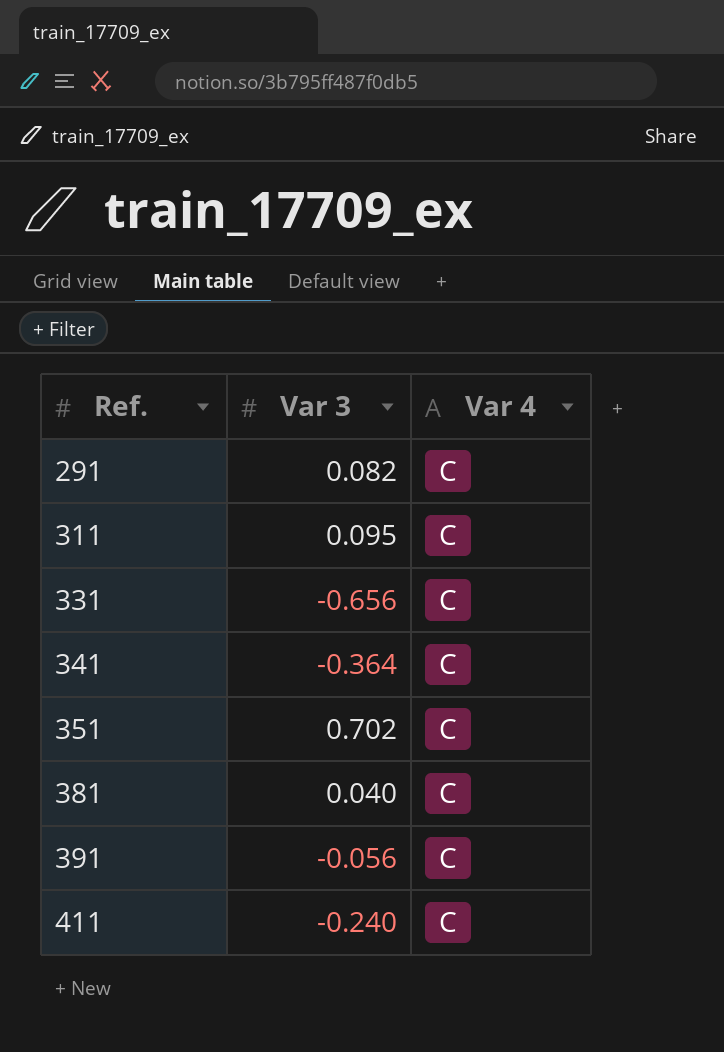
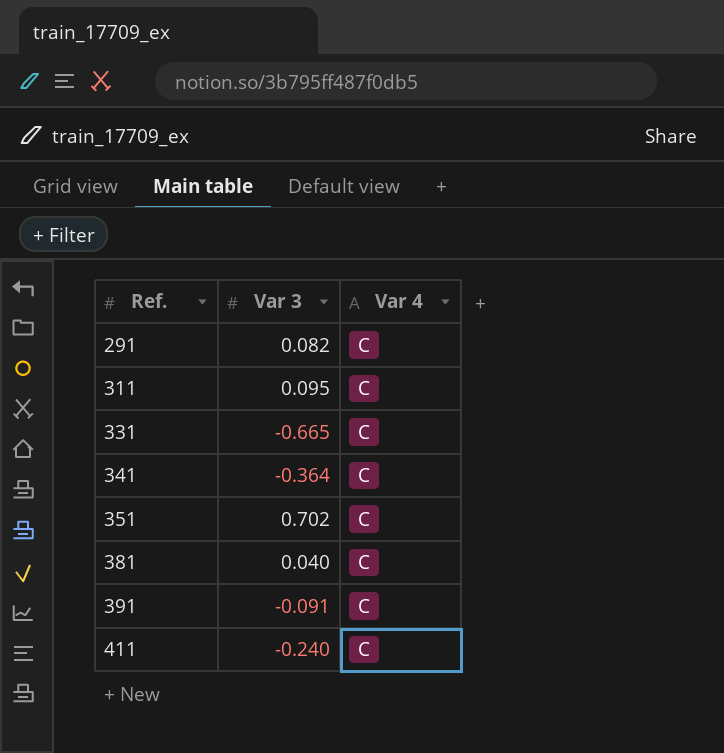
331 | Var 3: -0.656 -> -0.665
391 | Var 3: -0.056 -> -0.091

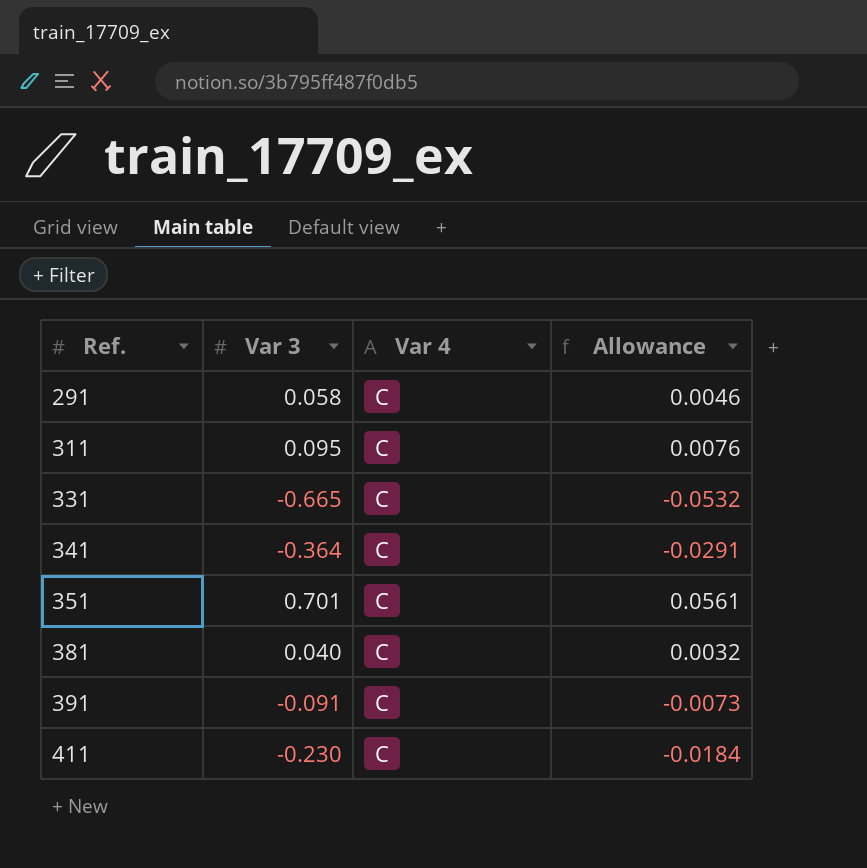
column Allowance | formula: none -> [Var 3] * 0.08
291 | Var 3: 0.082 -> 0.058
351 | Var 3: 0.702 -> 0.701
411 | Var 3: -0.240 -> -0.230

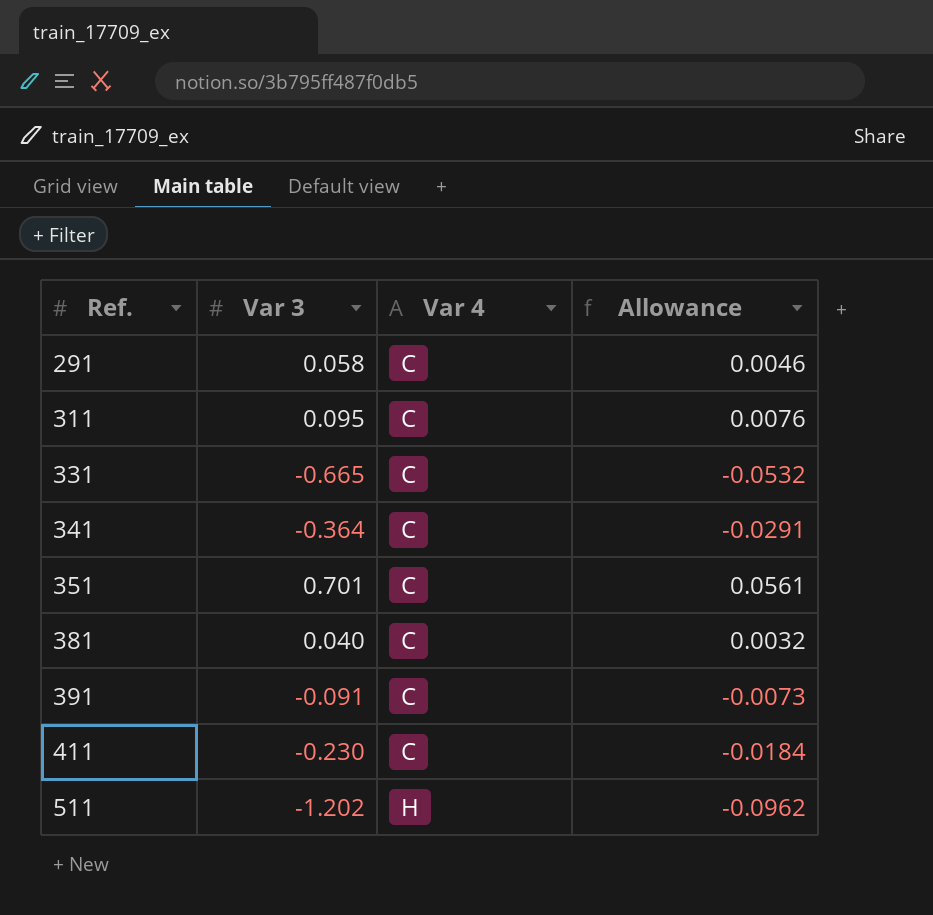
row 511: none -> -1.202 | H | -0.0962

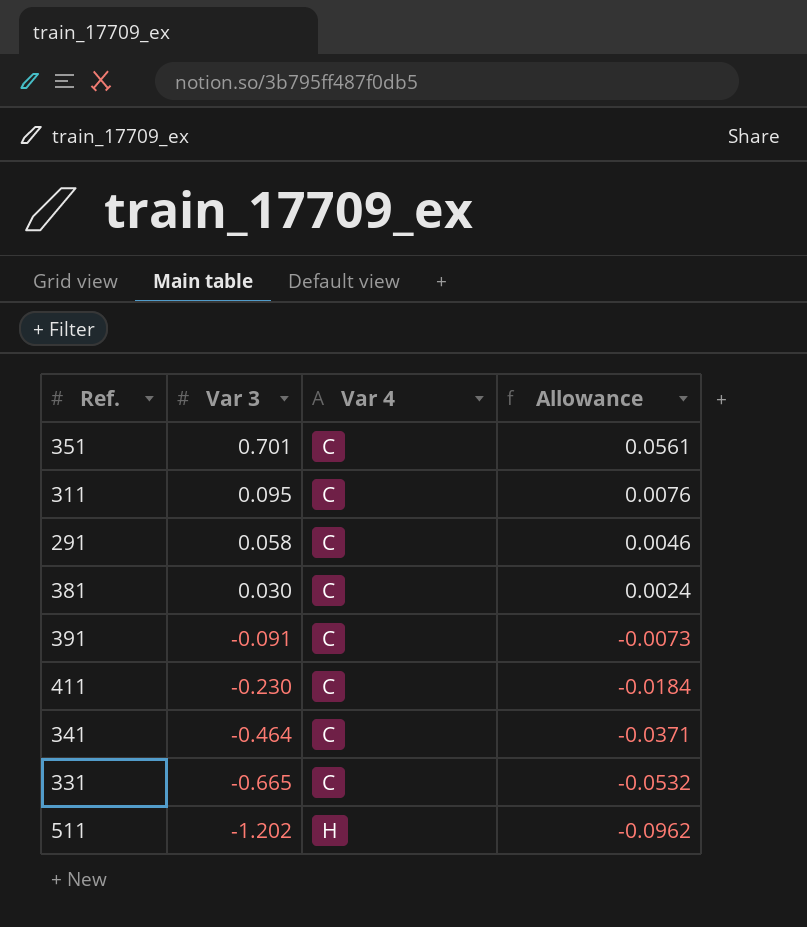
row order: Ref. ascending -> Var 3 descending
381 | Var 3: 0.040 -> 0.030
381 | Allowance: 0.0032 -> 0.0024
341 | Var 3: -0.364 -> -0.464
341 | Allowance: -0.0291 -> -0.0371

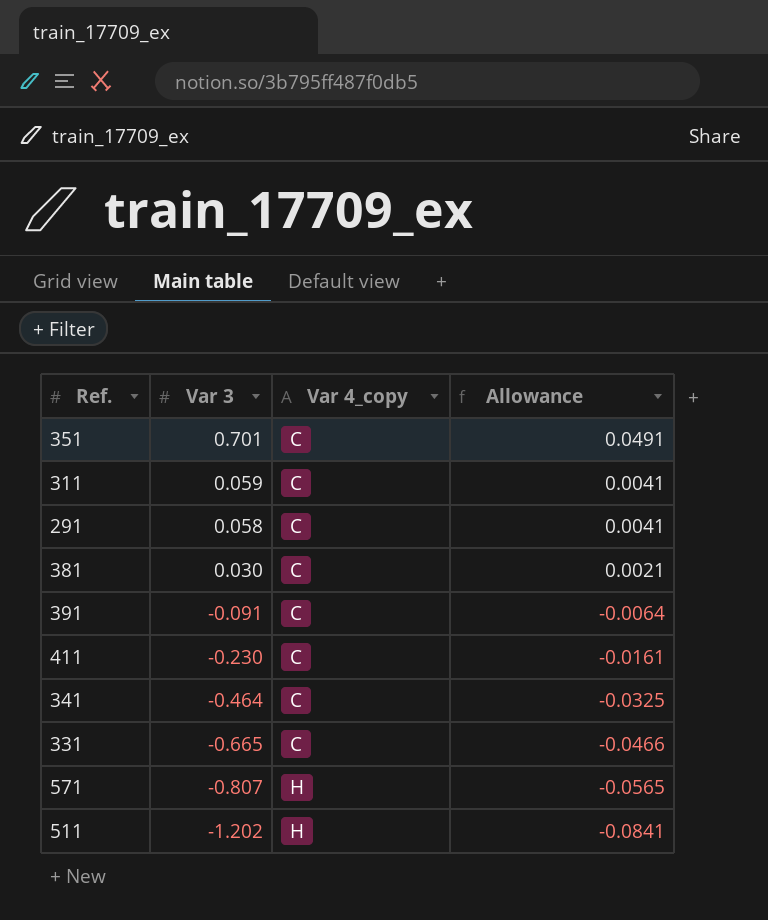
column name: Var 4 -> Var 4_copy
column Allowance | formula: [Var 3] * 0.08 -> [Var 3] * 0.07
311 | Var 3: 0.095 -> 0.059
row 571: none -> -0.807 | H | -0.0565

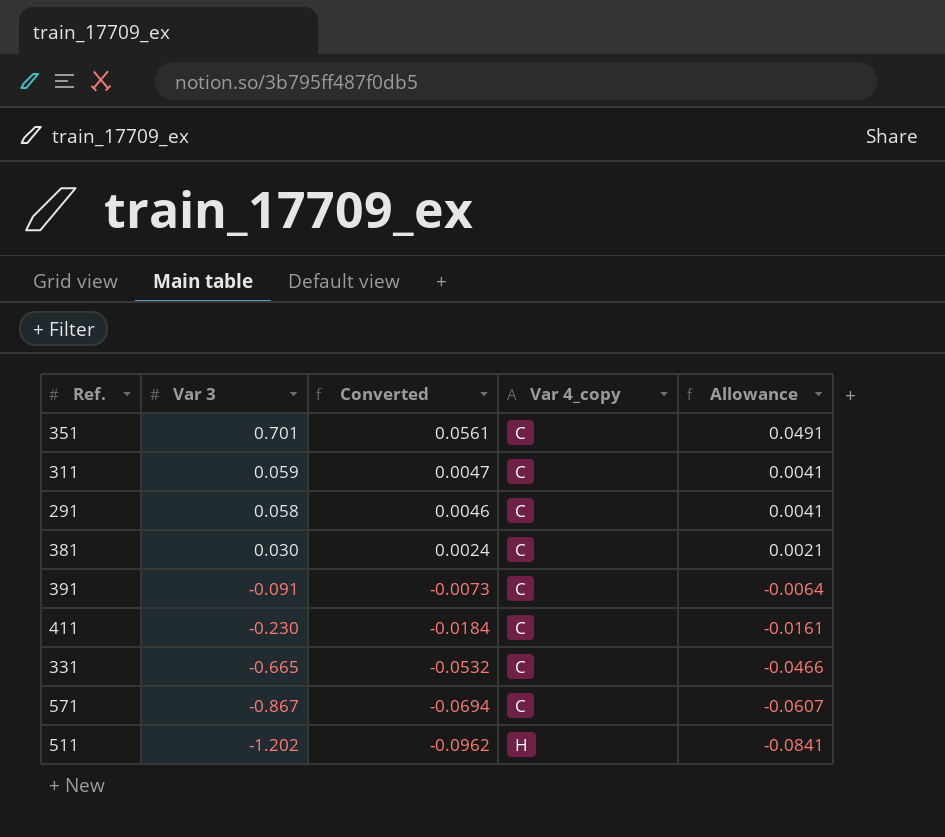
column Converted | formula: none -> [Var 3] * 0.08
row 341: -0.464 | C | -0.0325 -> none
571 | Var 3: -0.807 -> -0.867
571 | Var 4_copy: H -> C
571 | Allowance: -0.0565 -> -0.0607

